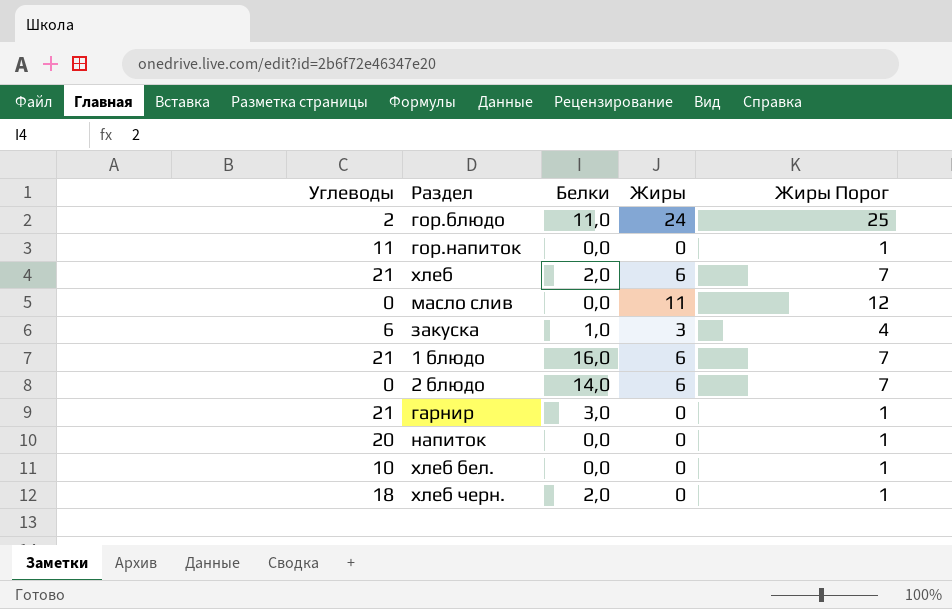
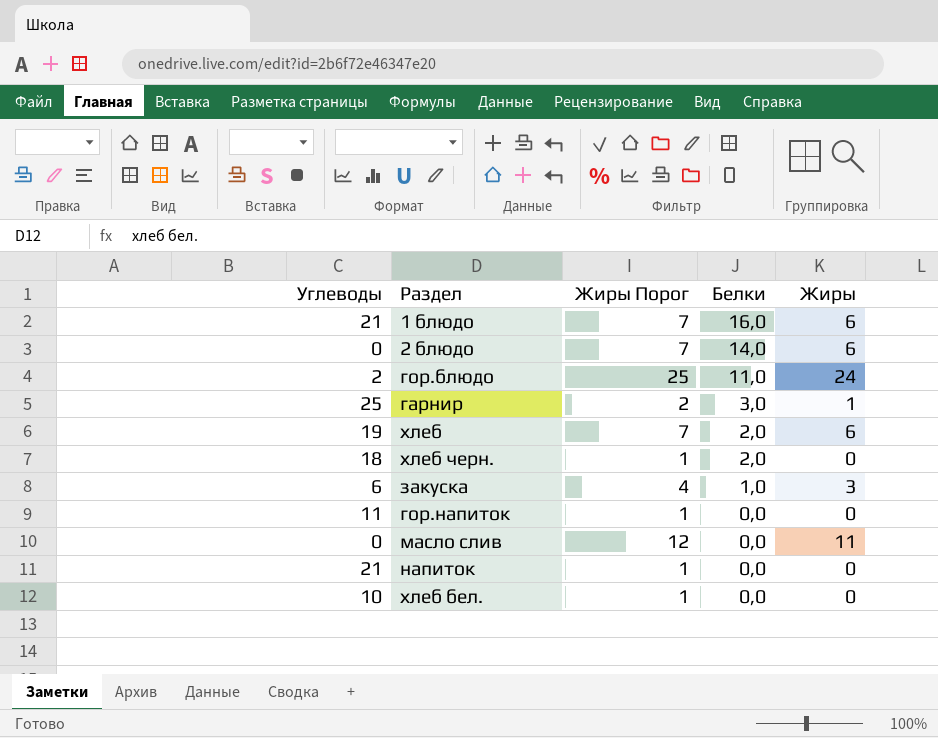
row order: none -> Белки descending
column Жиры Порог | position: 5 -> 3
гарнир | Углеводы: 21 -> 25
гарнир | Жиры Порог: 1 -> 2
гарнир | Жиры: 0 -> 1
хлеб | Углеводы: 21 -> 19
напиток | Углеводы: 20 -> 21

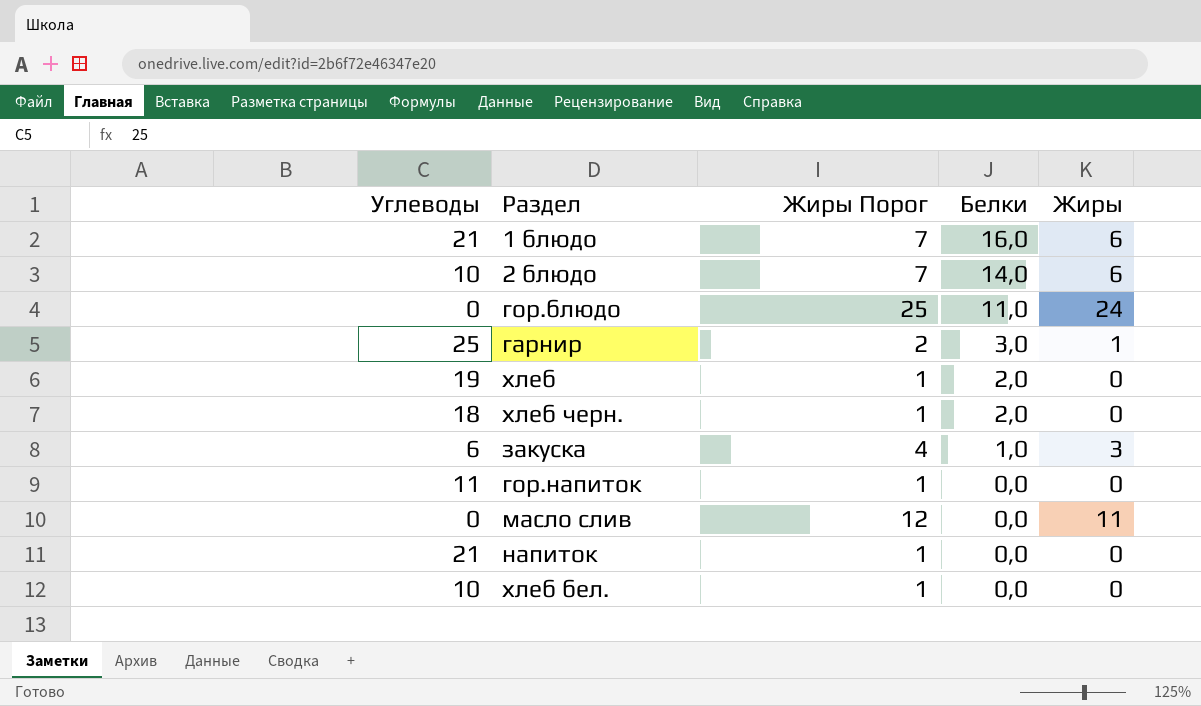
2 блюдо | Углеводы: 0 -> 10
гор.блюдо | Углеводы: 2 -> 0
хлеб | Жиры Порог: 7 -> 1
хлеб | Жиры: 6 -> 0

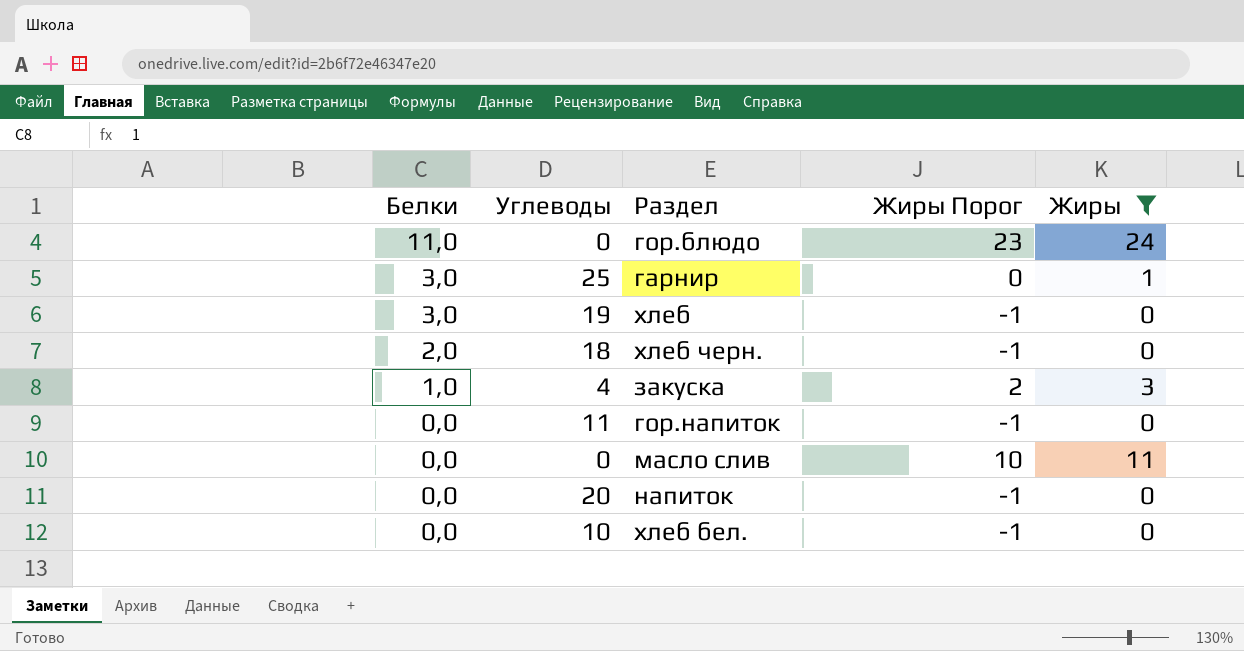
filter: none -> Жиры != 6
column Белки | position: 4 -> 1
column Жиры Порог | formula: [Жиры] + 1 -> [Жиры] - 1
хлеб | Белки: 2,0 -> 3,0
закуска | Углеводы: 6 -> 4
напиток | Углеводы: 21 -> 20

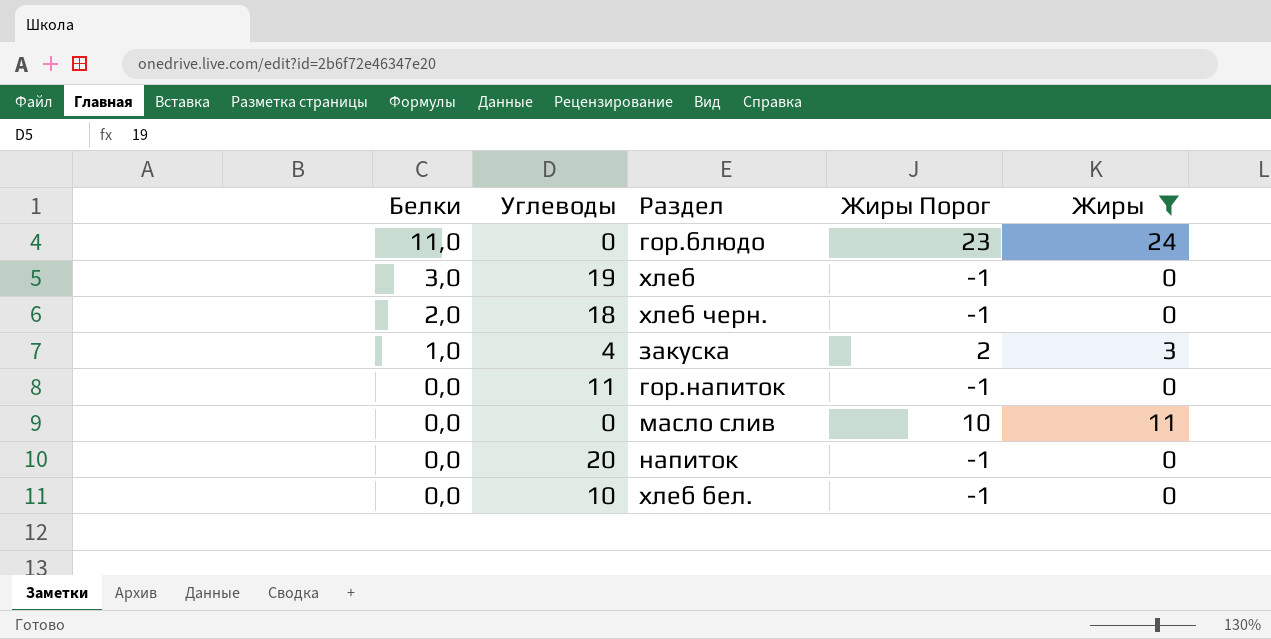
row гарнир: 3,0 | 25 | 0 | 1 -> none

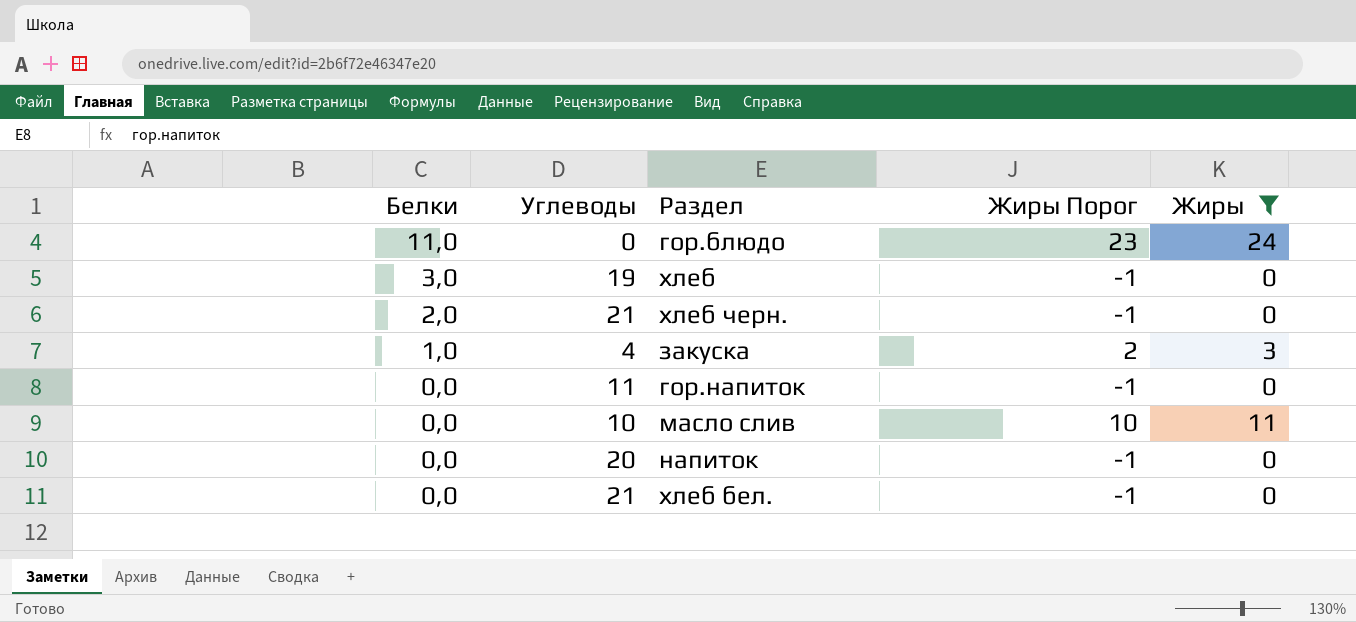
хлеб черн. | Углеводы: 18 -> 21
масло слив | Углеводы: 0 -> 10
хлеб бел. | Углеводы: 10 -> 21

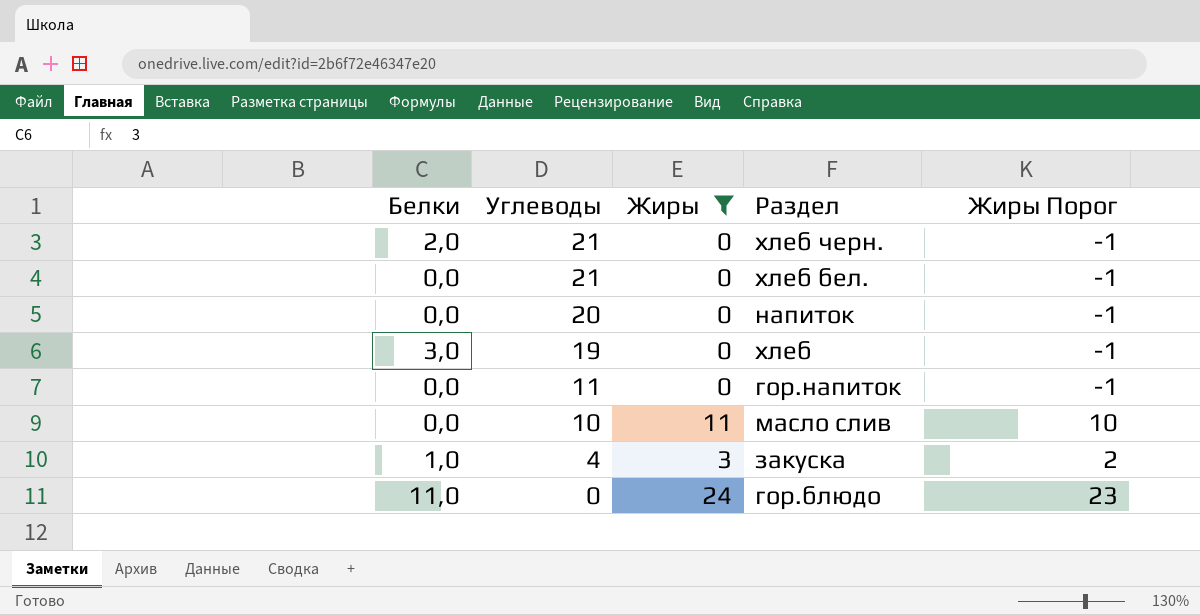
row order: Белки descending -> Углеводы descending
column Жиры | position: 5 -> 3

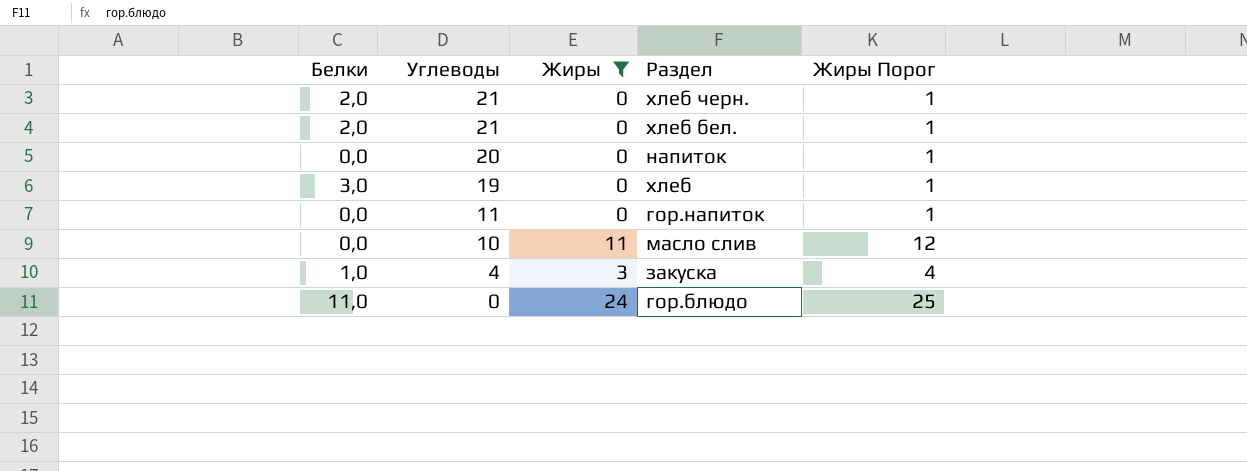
column Жиры Порог | formula: [Жиры] - 1 -> [Жиры] + 1
хлеб бел. | Белки: 0,0 -> 2,0

